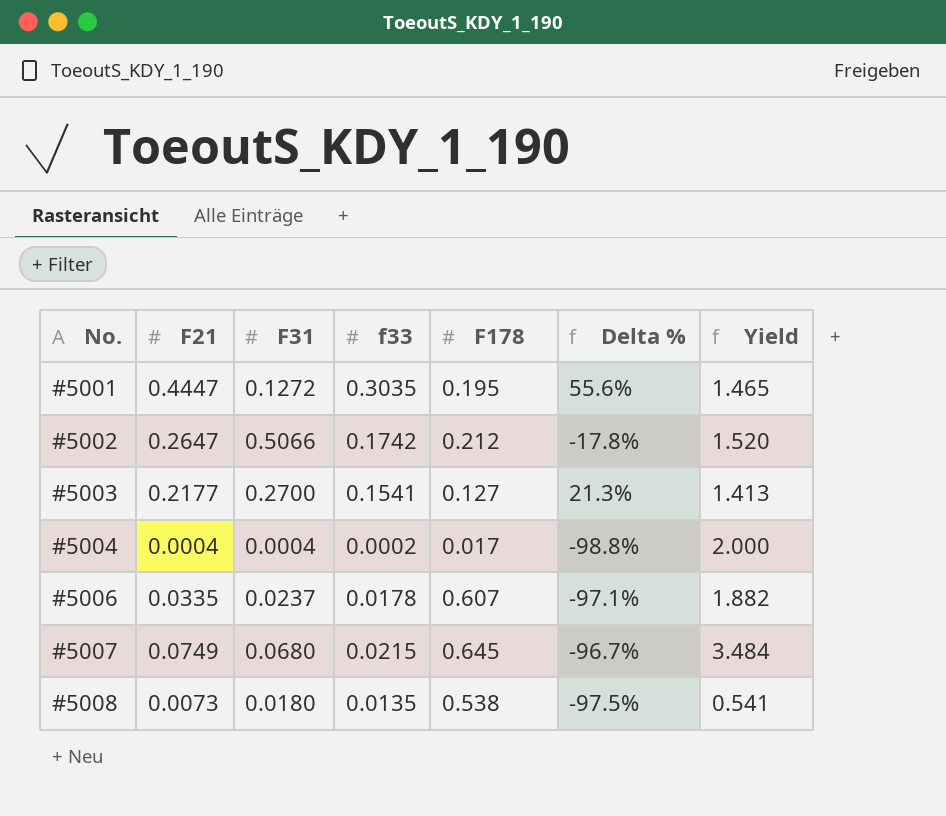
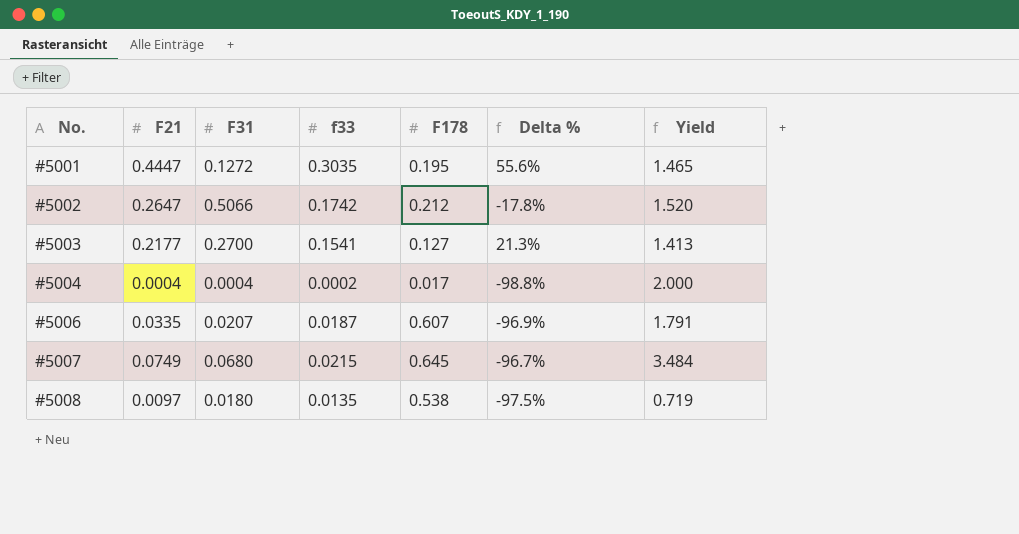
#5006 | F31: 0.0237 -> 0.0207
#5006 | f33: 0.0178 -> 0.0187
#5006 | Delta %: -97.1% -> -96.9%
#5006 | Yield: 1.882 -> 1.791
#5008 | F21: 0.0073 -> 0.0097
#5008 | Yield: 0.541 -> 0.719

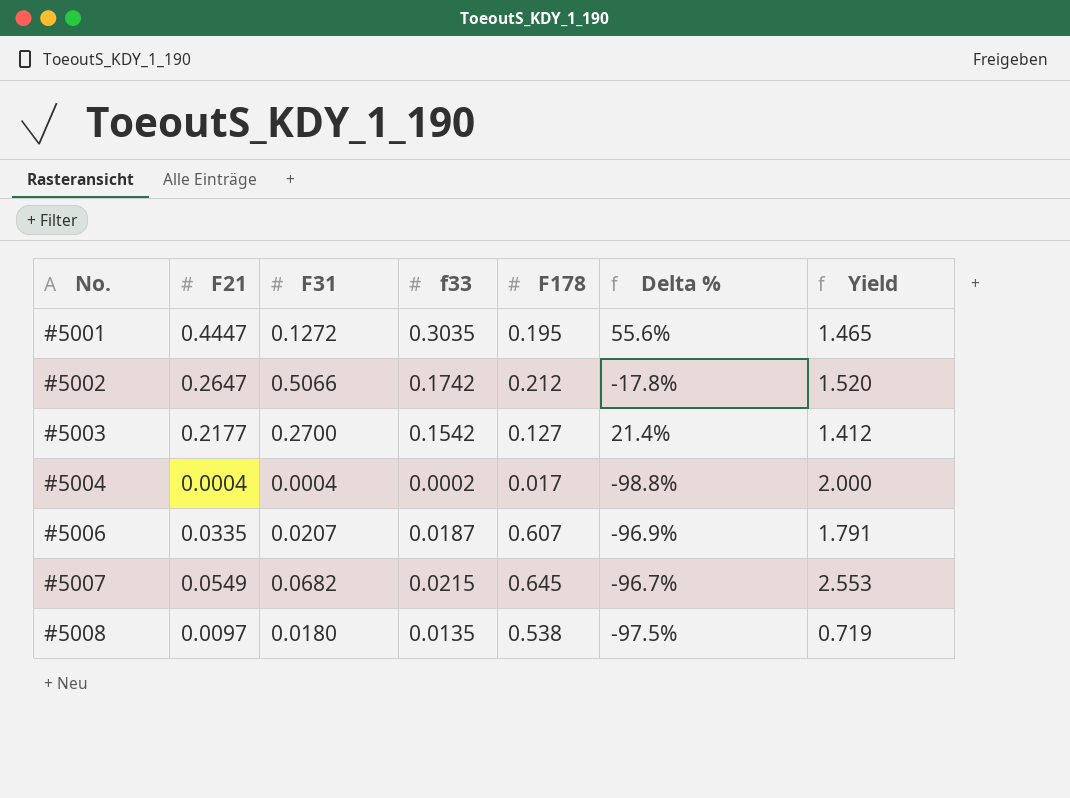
#5003 | f33: 0.1541 -> 0.1542
#5003 | Delta %: 21.3% -> 21.4%
#5003 | Yield: 1.413 -> 1.412
#5007 | F21: 0.0749 -> 0.0549
#5007 | F31: 0.0680 -> 0.0682
#5007 | Yield: 3.484 -> 2.553

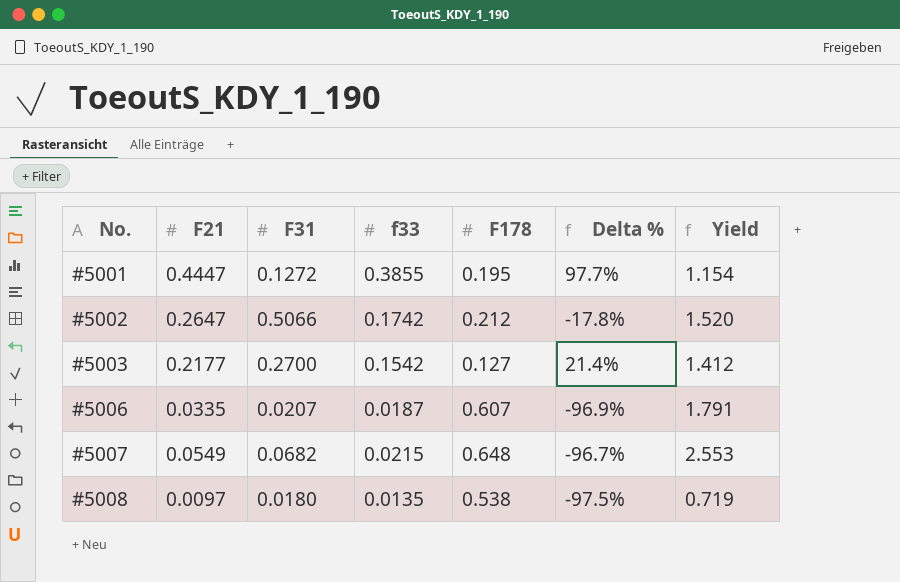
row #5004: 0.0004 | 0.0004 | 0.0002 | 0.017 | -98.8% | 2.000 -> none
#5001 | f33: 0.3035 -> 0.3855
#5001 | Delta %: 55.6% -> 97.7%
#5001 | Yield: 1.465 -> 1.154
#5007 | F178: 0.645 -> 0.648

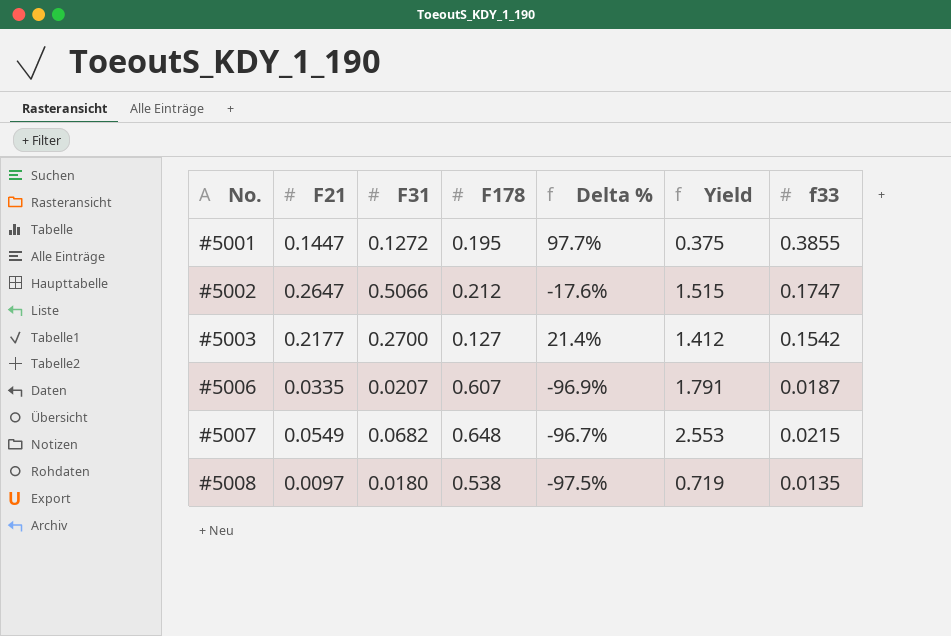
column f33 | position: 4 -> 7
#5001 | F21: 0.4447 -> 0.1447
#5001 | Yield: 1.154 -> 0.375
#5002 | Delta %: -17.8% -> -17.6%
#5002 | Yield: 1.520 -> 1.515
#5002 | f33: 0.1742 -> 0.1747

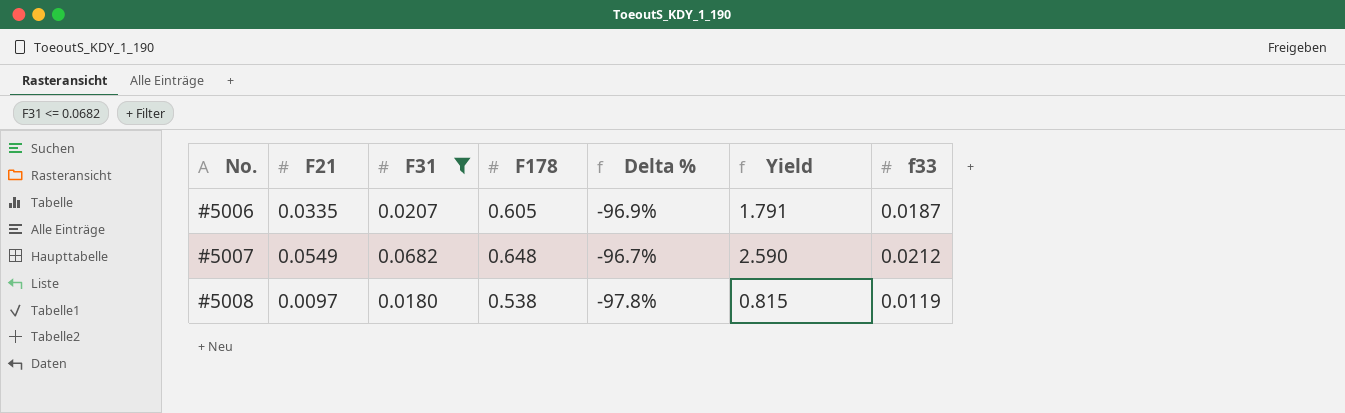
filter: none -> F31 <= 0.0682
#5006 | F178: 0.607 -> 0.605
#5007 | Yield: 2.553 -> 2.590
#5007 | f33: 0.0215 -> 0.0212
#5008 | Delta %: -97.5% -> -97.8%
#5008 | Yield: 0.719 -> 0.815
#5008 | f33: 0.0135 -> 0.0119

